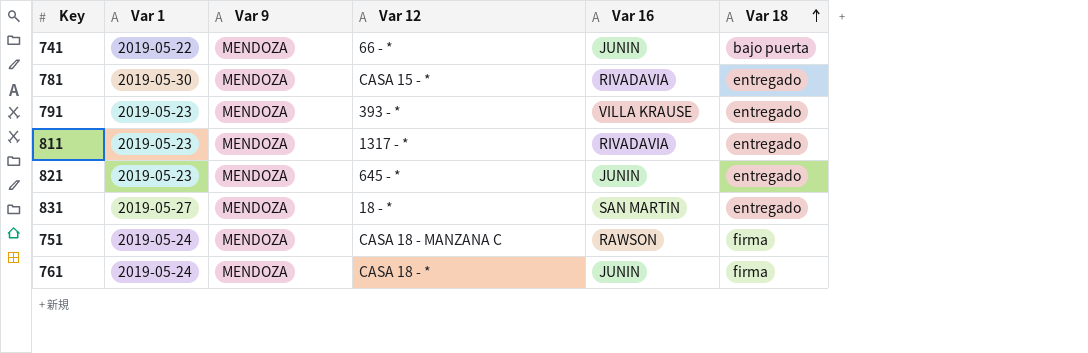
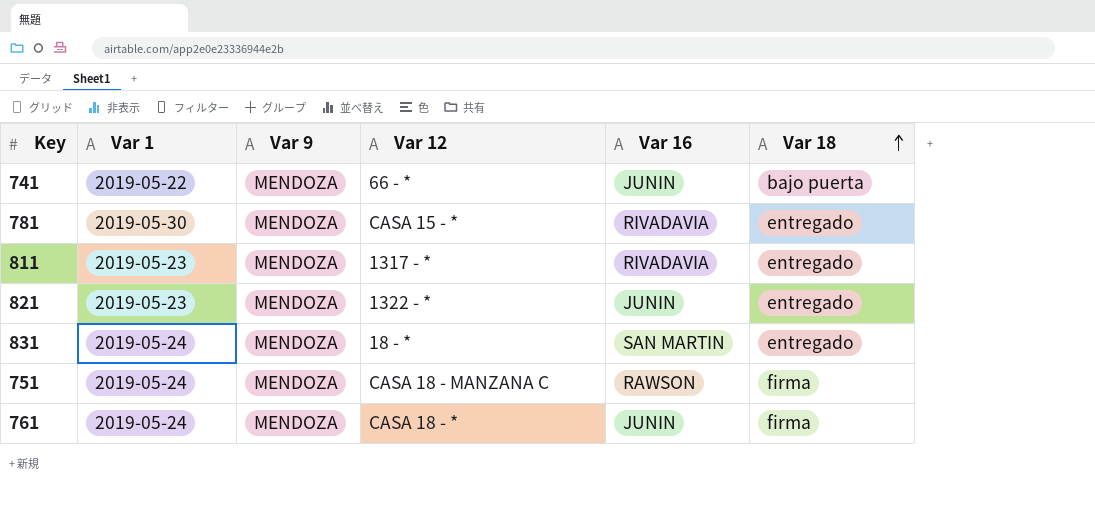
row 791: 2019-05-23 | MENDOZA | 393 - * | VILLA KRAUSE | entregado -> none
821 | Var 12: 645 - * -> 1322 - *
831 | Var 1: 2019-05-27 -> 2019-05-24

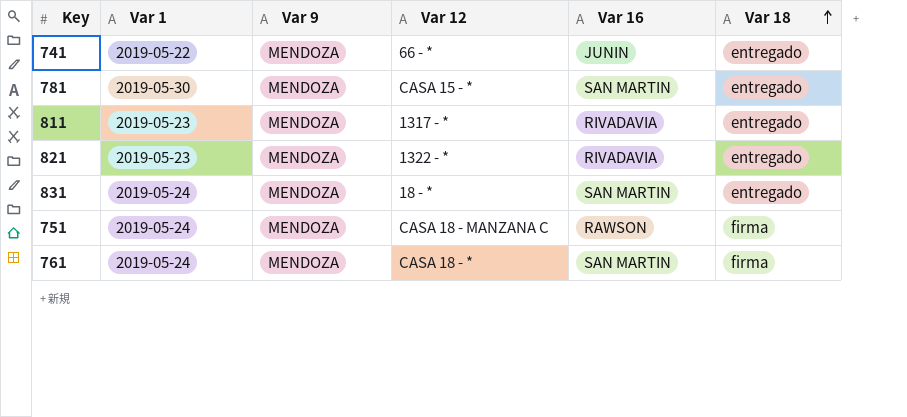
741 | Var 18: bajo puerta -> entregado
781 | Var 16: RIVADAVIA -> SAN MARTIN
821 | Var 16: JUNIN -> RIVADAVIA
761 | Var 16: JUNIN -> SAN MARTIN

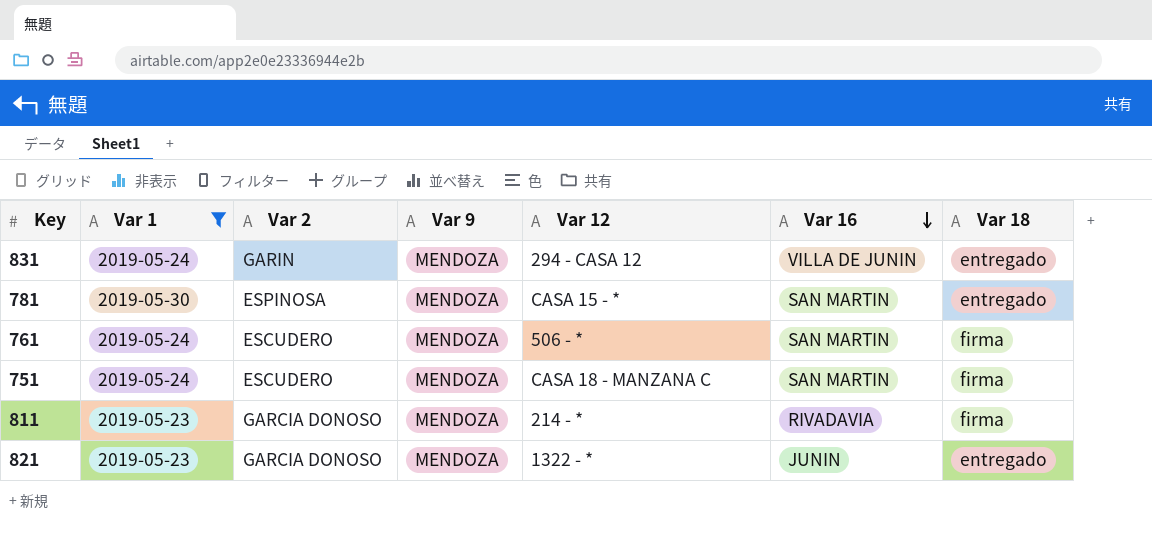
filter: none -> Var 1 != 2019-05-22
row order: Var 18 ascending -> Var 16 descending
column Var 2 | position: none -> 3
831 | Var 12: 18 - * -> 294 - CASA 12
831 | Var 16: SAN MARTIN -> VILLA DE JUNIN
761 | Var 12: CASA 18 - * -> 506 - *
751 | Var 16: RAWSON -> SAN MARTIN
811 | Var 12: 1317 - * -> 214 - *
811 | Var 18: entregado -> firma
821 | Var 16: RIVADAVIA -> JUNIN

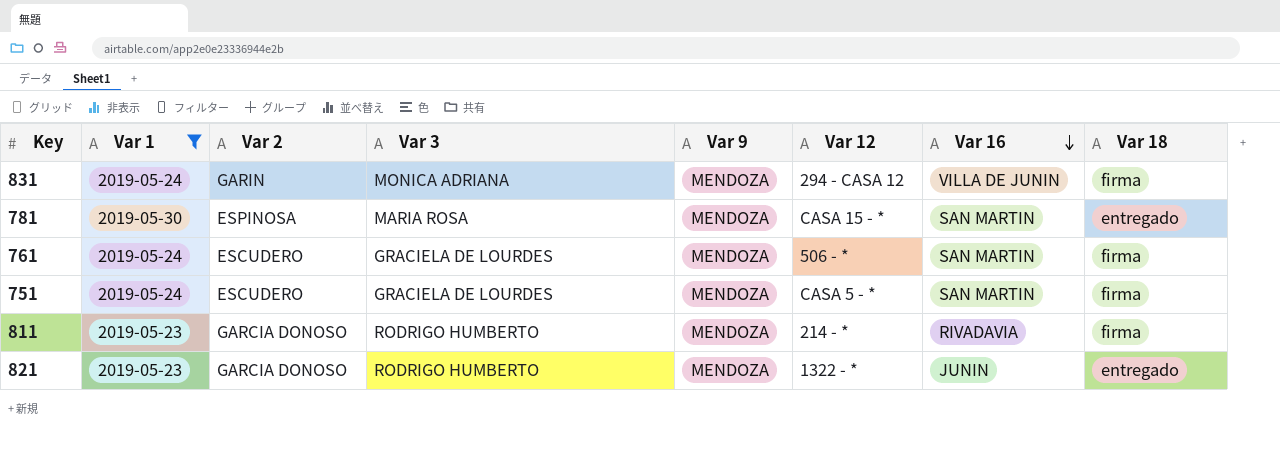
column Var 3 | position: none -> 4
831 | Var 18: entregado -> firma
751 | Var 12: CASA 18 - MANZANA C -> CASA 5 - *

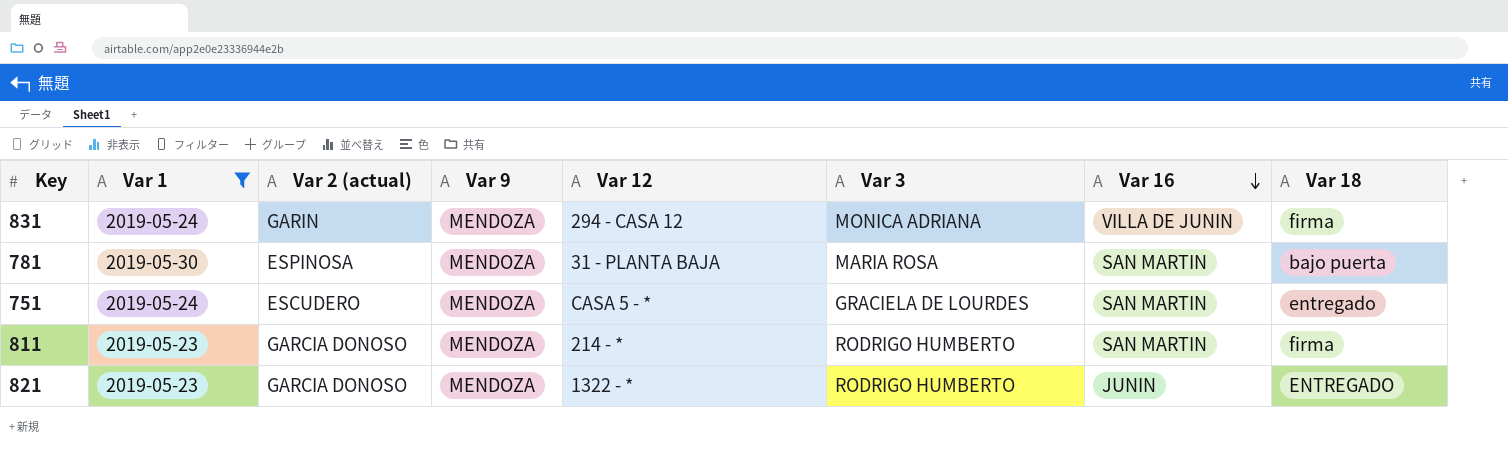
column name: Var 2 -> Var 2 (actual)
column Var 3 | position: 4 -> 6
row 761: 2019-05-24 | ESCUDERO | GRACIELA DE LOURDES | MENDOZA | 506 - * | SAN MARTIN | firma -> none
781 | Var 12: CASA 15 - * -> 31 - PLANTA BAJA
781 | Var 18: entregado -> bajo puerta
751 | Var 18: firma -> entregado
811 | Var 16: RIVADAVIA -> SAN MARTIN
821 | Var 18: entregado -> ENTREGADO

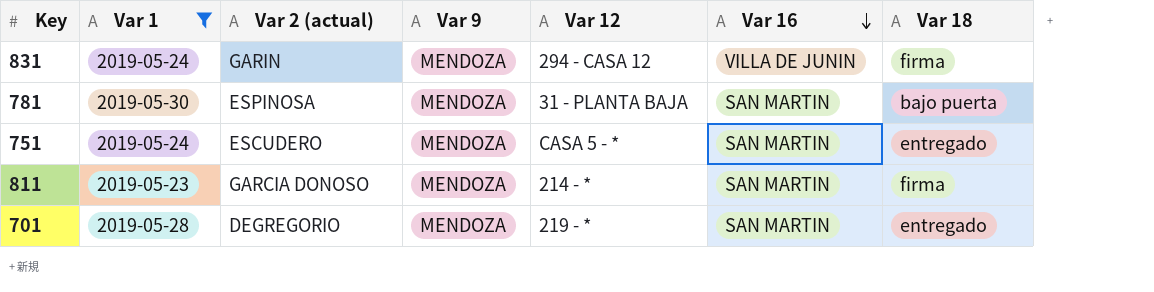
column Var 3 | position: 6 -> none
row 821: 2019-05-23 | GARCIA DONOSO | MENDOZA | 1322 - * | RODRIGO HUMBERTO | JUNIN | ENTREGADO -> none
row 701: none -> 2019-05-28 | DEGREGORIO | MENDOZA | 219 - * | SAN MARTIN | entregado

